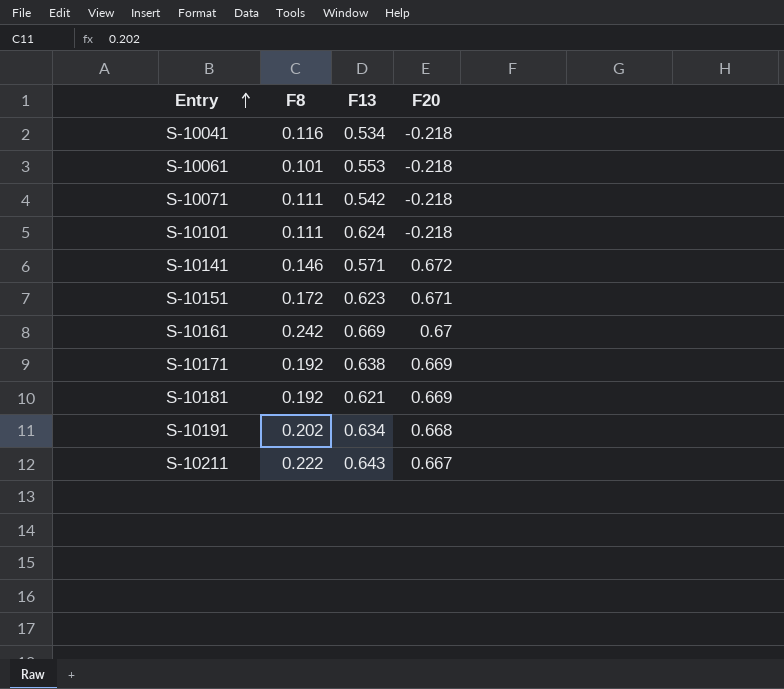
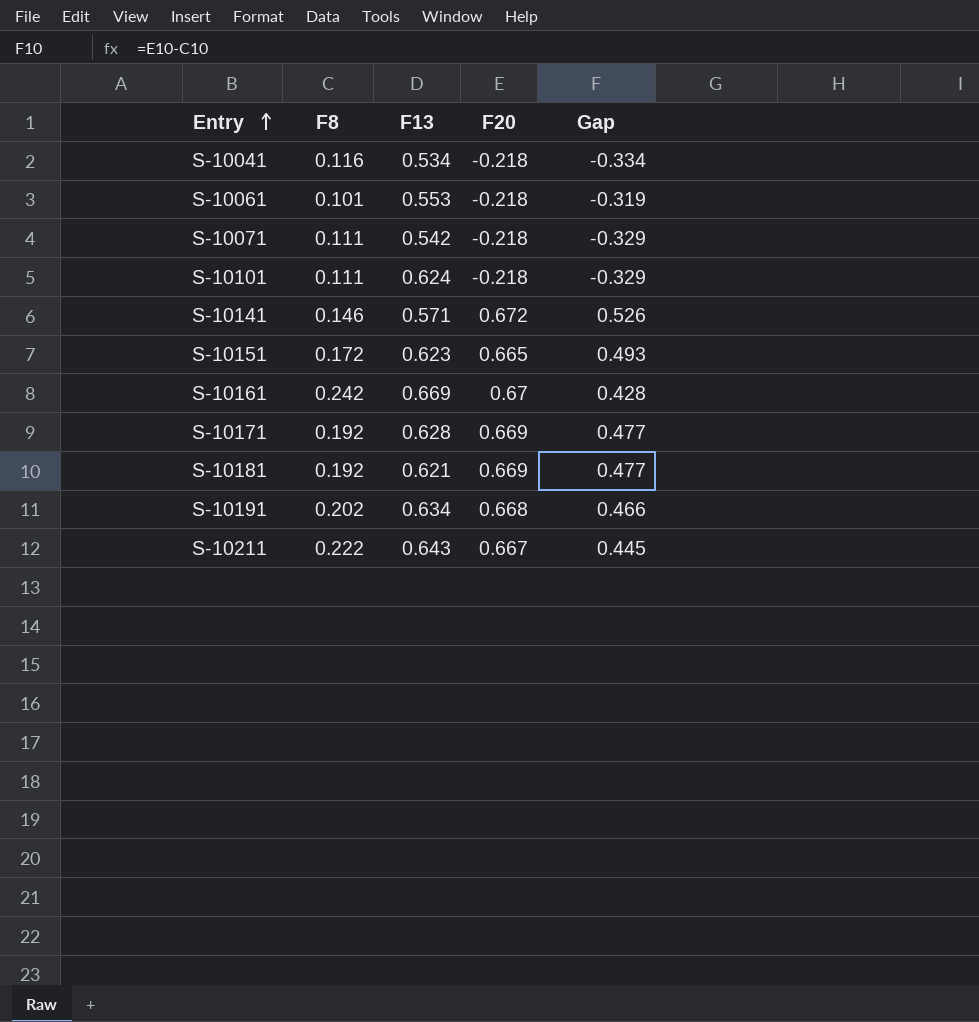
column Gap | formula: none -> [F20] - [F8]
S-10151 | F20: 0.671 -> 0.665
S-10171 | F13: 0.638 -> 0.628

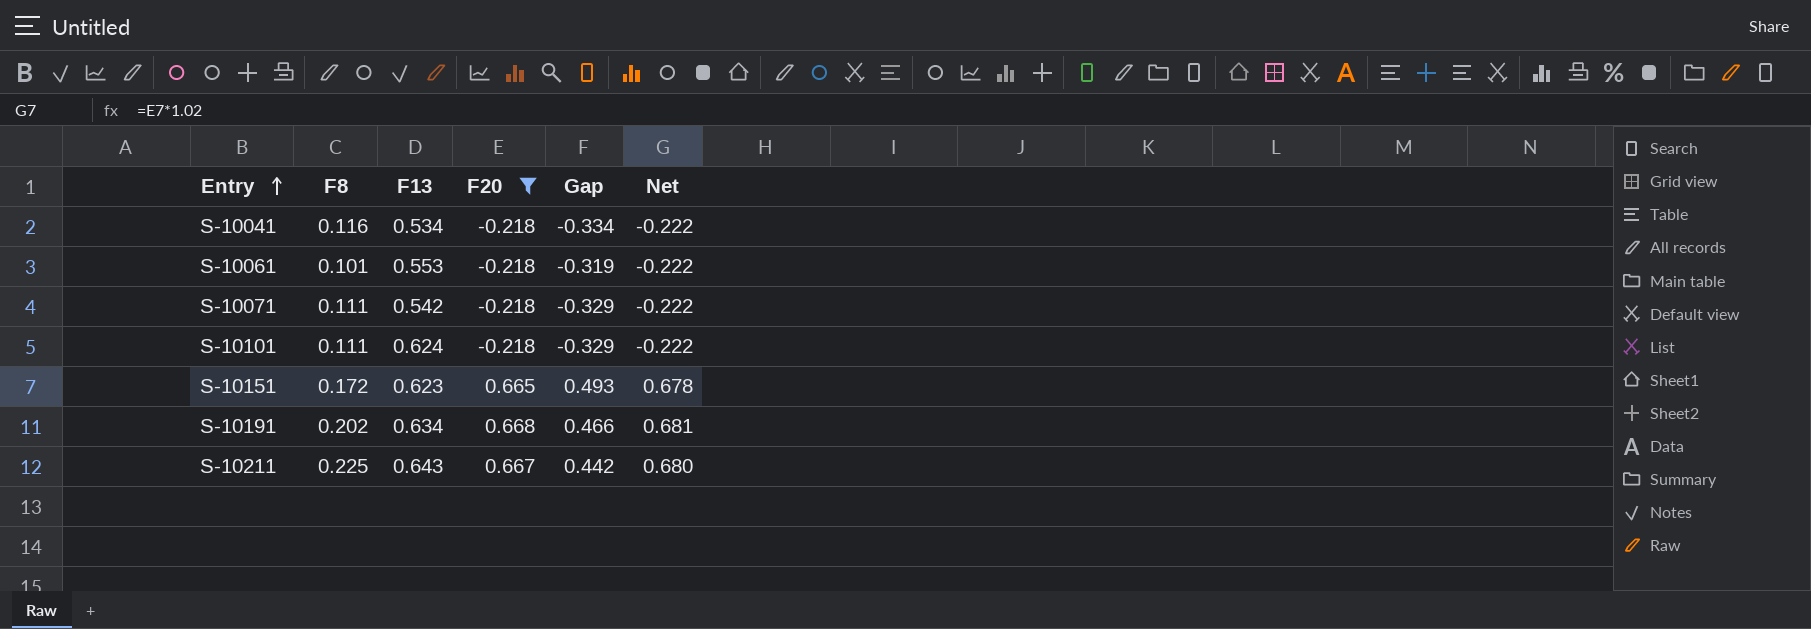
filter: none -> F20 <= 0.668
column Net | formula: none -> [F20] * 1.02
S-10211 | F8: 0.222 -> 0.225
S-10211 | Gap: 0.445 -> 0.442

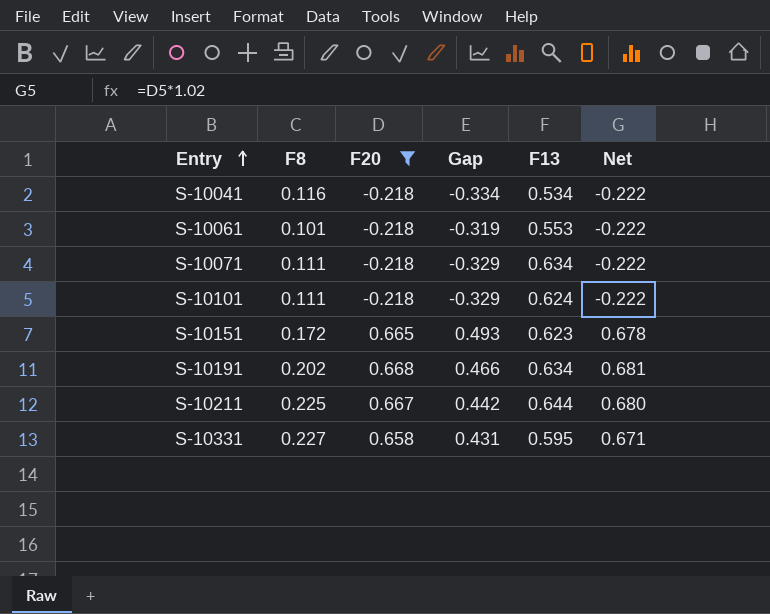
column F13 | position: 3 -> 5
S-10071 | F13: 0.542 -> 0.634
S-10211 | F13: 0.643 -> 0.644
row S-10331: none -> 0.227 | 0.658 | 0.431 | 0.595 | 0.671

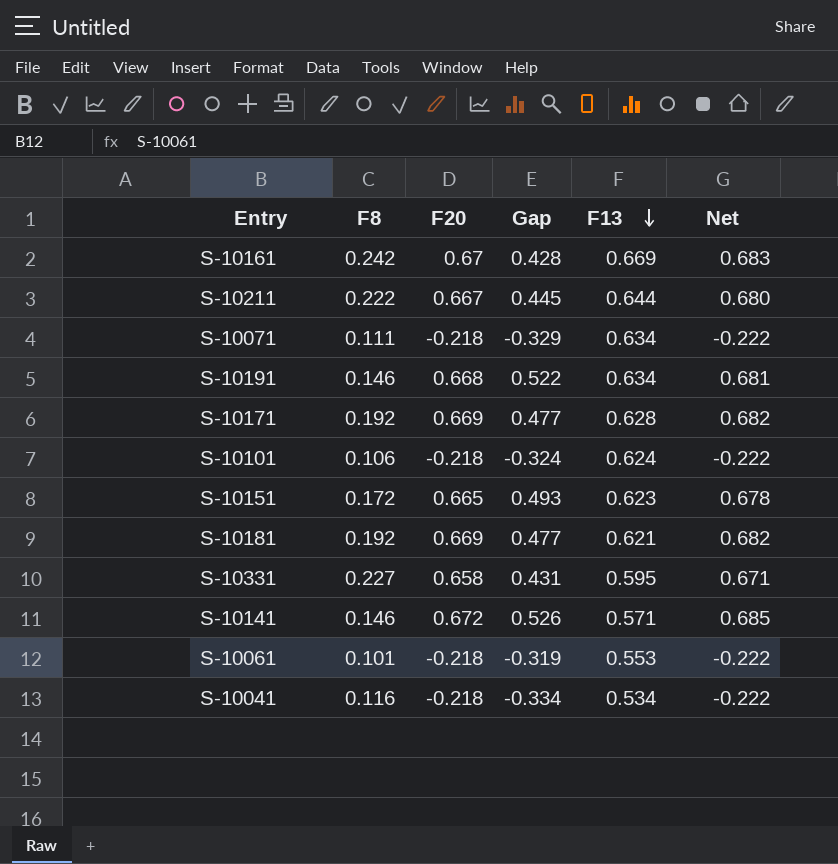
filter: F20 <= 0.668 -> none
row order: Entry ascending -> F13 descending
S-10211 | F8: 0.225 -> 0.222
S-10211 | Gap: 0.442 -> 0.445
S-10191 | F8: 0.202 -> 0.146
S-10191 | Gap: 0.466 -> 0.522
S-10101 | F8: 0.111 -> 0.106
S-10101 | Gap: -0.329 -> -0.324

